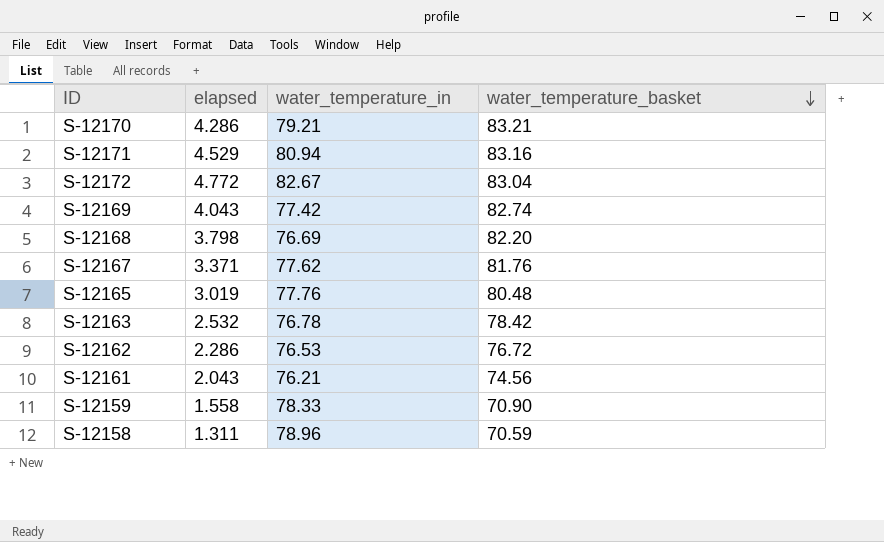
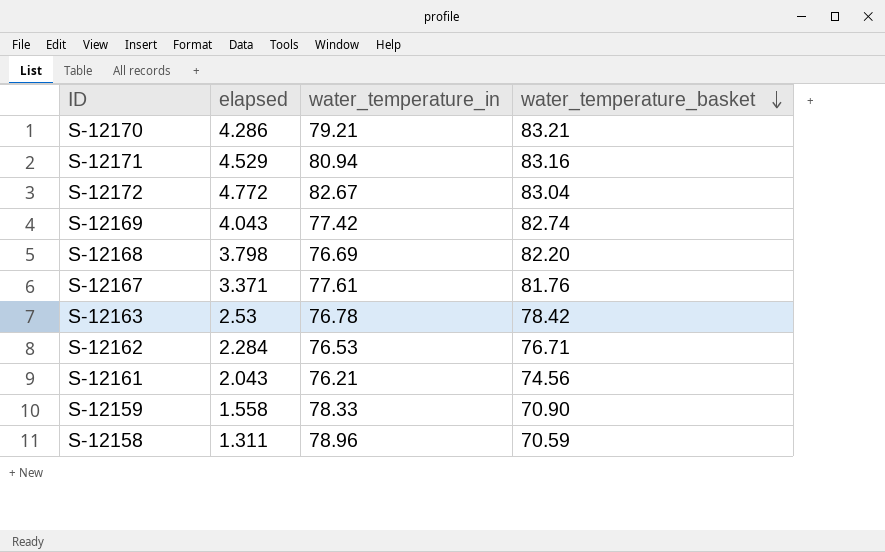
row S-12165: 3.019 | 77.76 | 80.48 -> none
S-12167 | water_temperature_in: 77.62 -> 77.61
S-12163 | elapsed: 2.532 -> 2.53
S-12162 | elapsed: 2.286 -> 2.284
S-12162 | water_temperature_basket: 76.72 -> 76.71

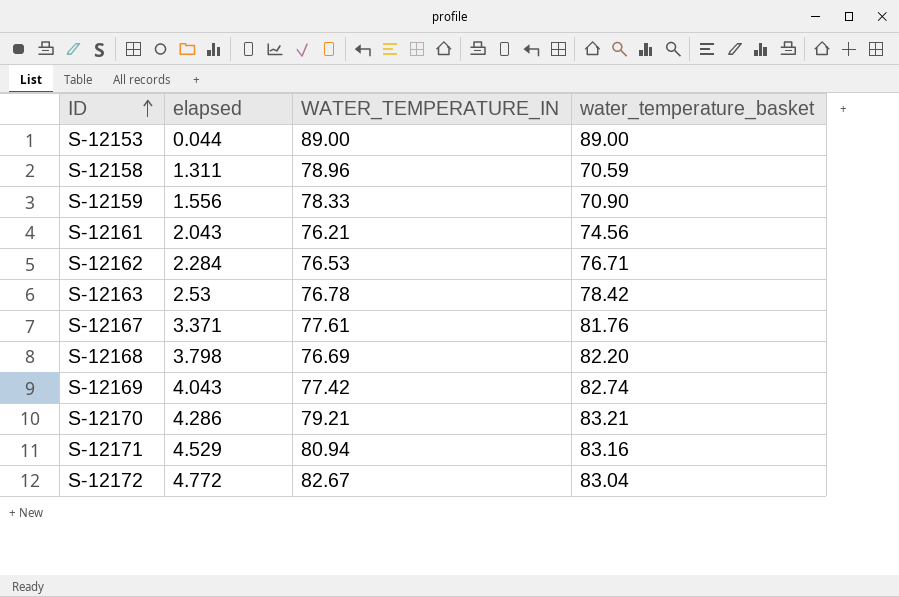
row order: water_temperature_basket descending -> ID ascending
column name: water_temperature_in -> WATER_TEMPERATURE_IN
row S-12153: none -> 0.044 | 89.00 | 89.00
S-12159 | elapsed: 1.558 -> 1.556

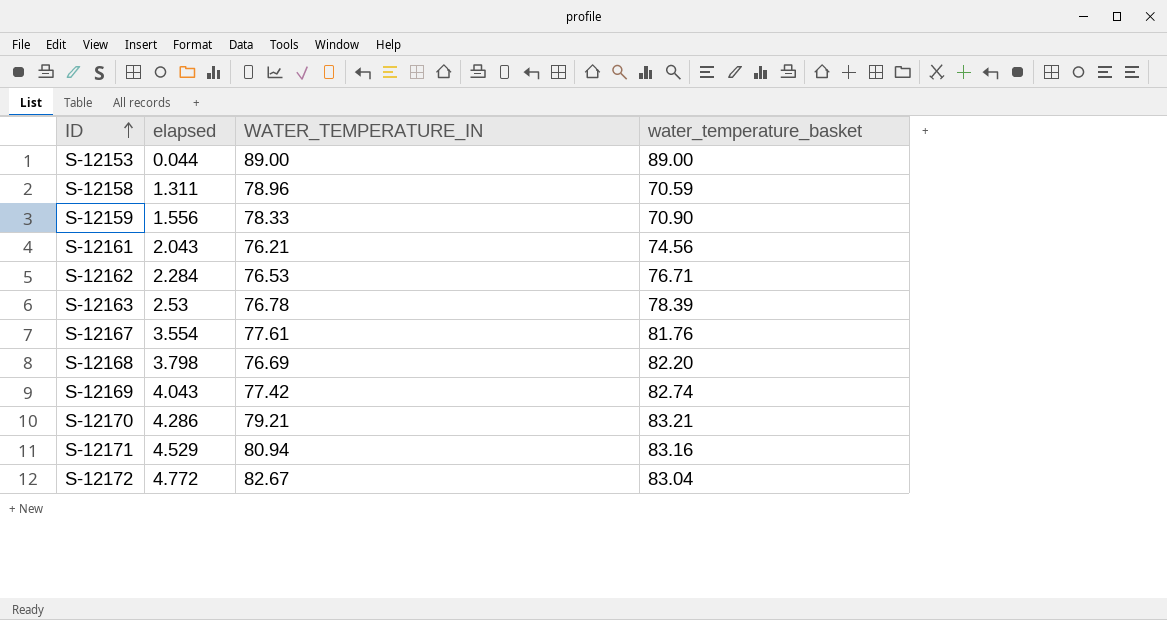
S-12163 | water_temperature_basket: 78.42 -> 78.39
S-12167 | elapsed: 3.371 -> 3.554

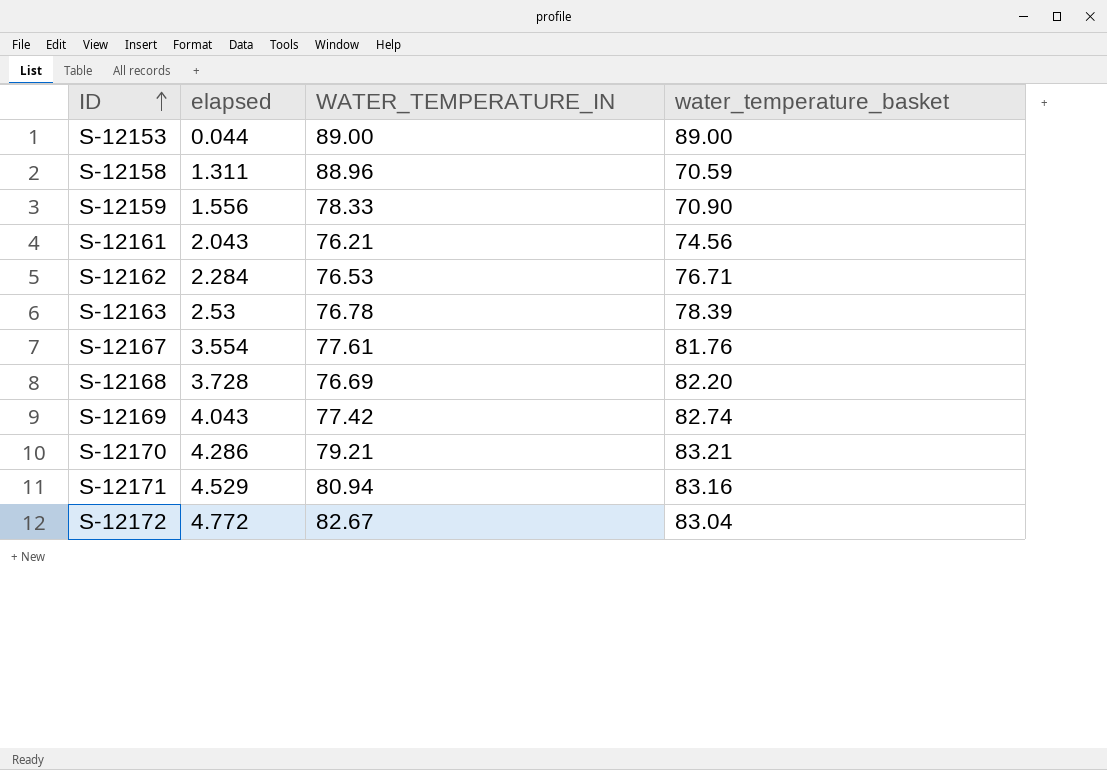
S-12158 | WATER_TEMPERATURE_IN: 78.96 -> 88.96
S-12168 | elapsed: 3.798 -> 3.728

